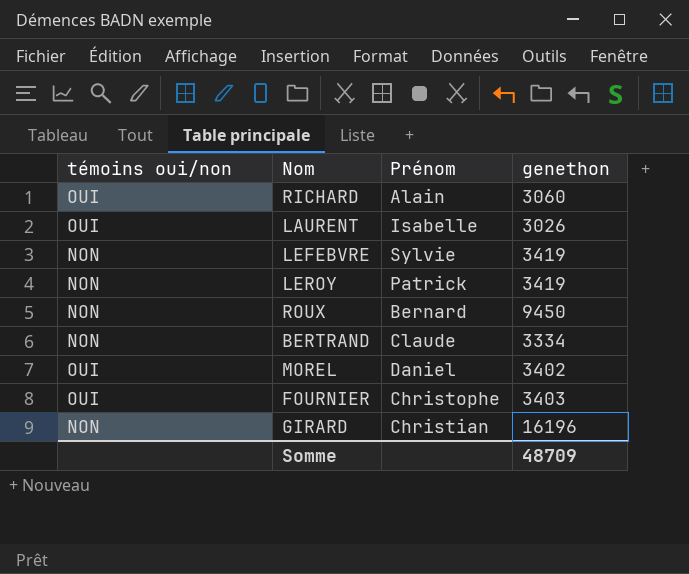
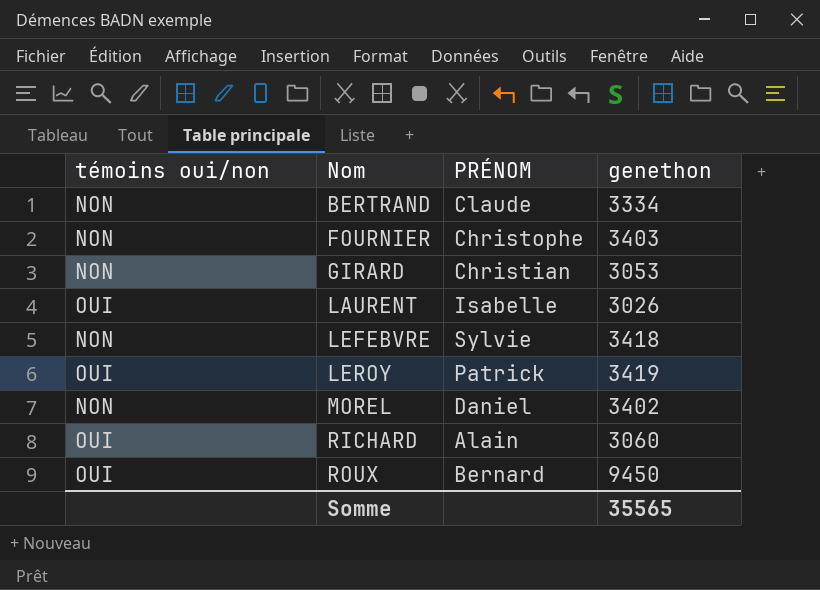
row order: none -> Nom ascending
column name: Prénom -> PRÉNOM
FOURNIER | témoins oui/non: OUI -> NON
GIRARD | genethon: 16196 -> 3053
LEFEBVRE | genethon: 3419 -> 3418
LEROY | témoins oui/non: NON -> OUI
MOREL | témoins oui/non: OUI -> NON
ROUX | témoins oui/non: NON -> OUI
Somme | genethon: 48709 -> 35565

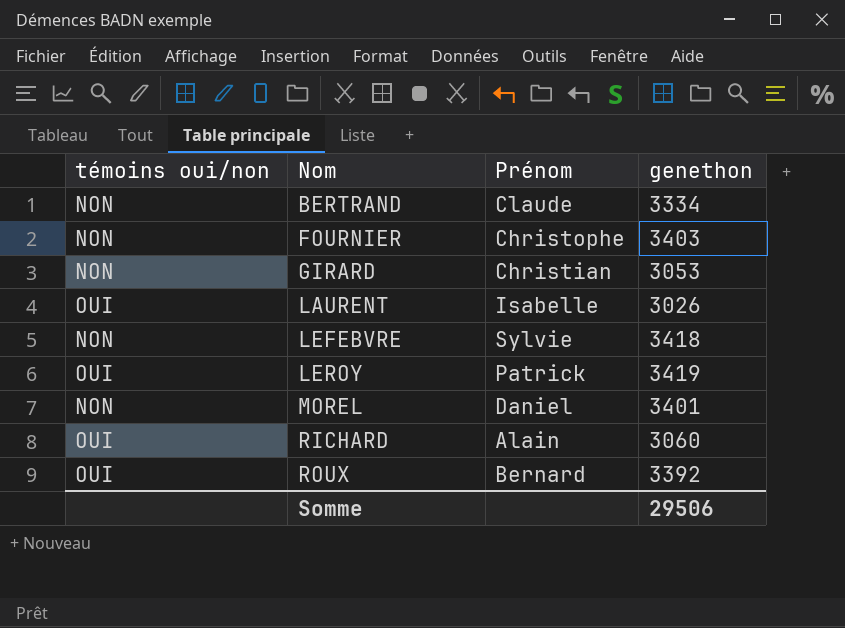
column name: PRÉNOM -> Prénom
MOREL | genethon: 3402 -> 3401
ROUX | genethon: 9450 -> 3392
Somme | genethon: 35565 -> 29506

